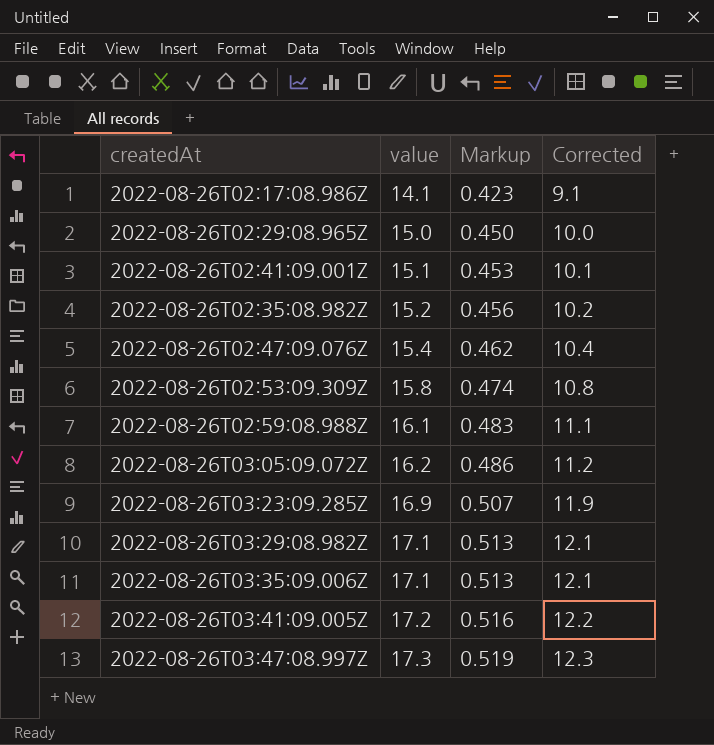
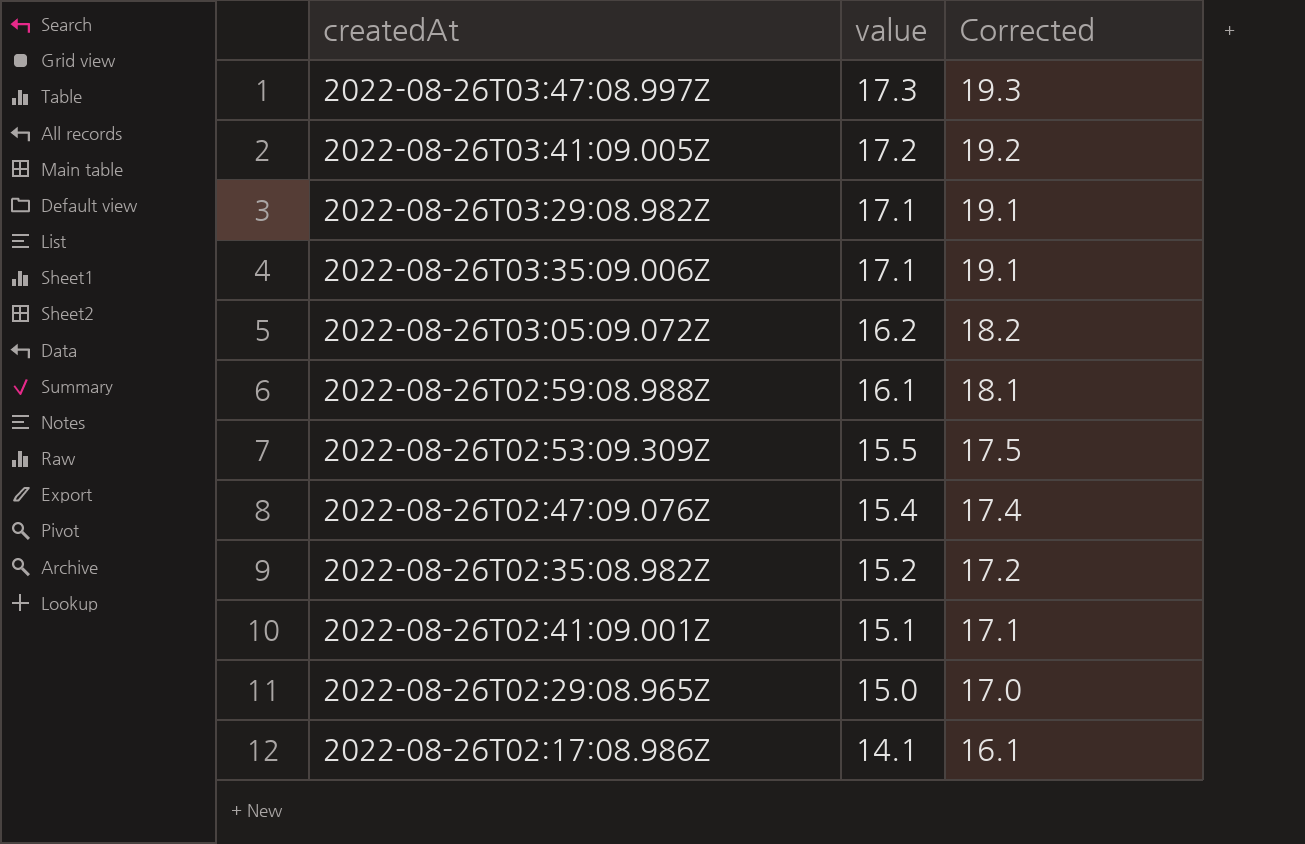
row order: value ascending -> value descending
column Markup | formula: [value] * 0.03 -> none
column Corrected | formula: [value] - 5 -> [value] + 2
row 2022-08-26T03:23:09.285Z: 16.9 | 0.507 | 11.9 -> none
2022-08-26T02:53:09.309Z | value: 15.8 -> 15.5

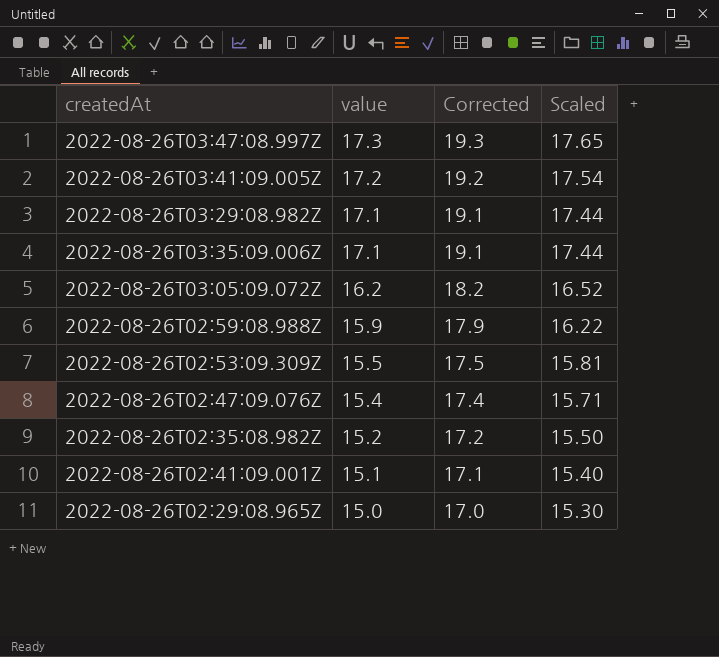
column Scaled | formula: none -> [value] * 1.02
row 2022-08-26T02:17:08.986Z: 14.1 | 16.1 -> none
2022-08-26T02:59:08.988Z | value: 16.1 -> 15.9
2022-08-26T02:59:08.988Z | Corrected: 18.1 -> 17.9

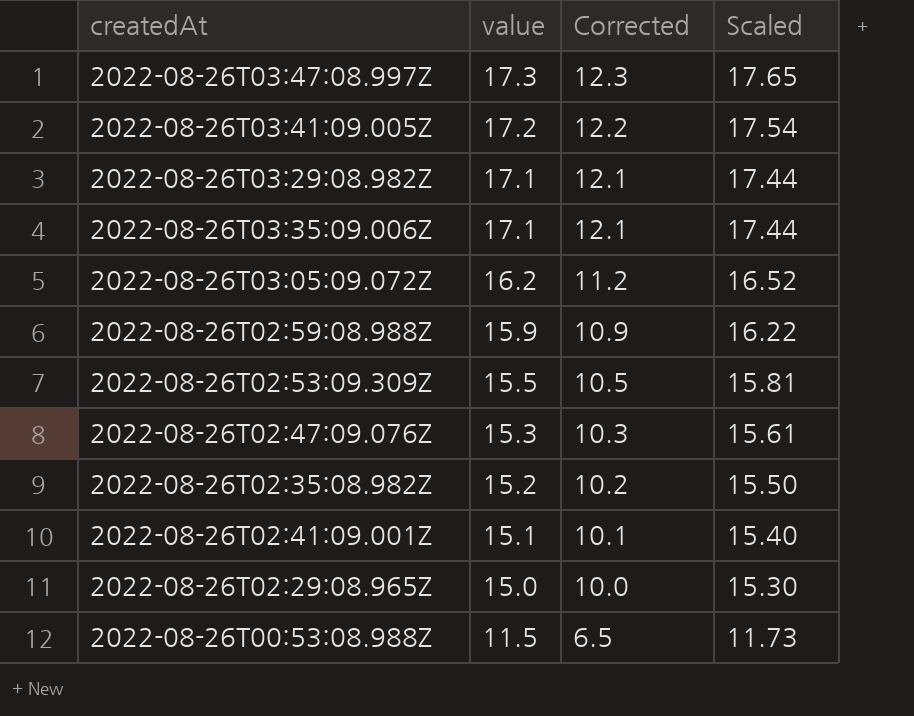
column Corrected | formula: [value] + 2 -> [value] - 5
2022-08-26T02:47:09.076Z | value: 15.4 -> 15.3
2022-08-26T02:47:09.076Z | Scaled: 15.71 -> 15.61
row 2022-08-26T00:53:08.988Z: none -> 11.5 | 6.5 | 11.73

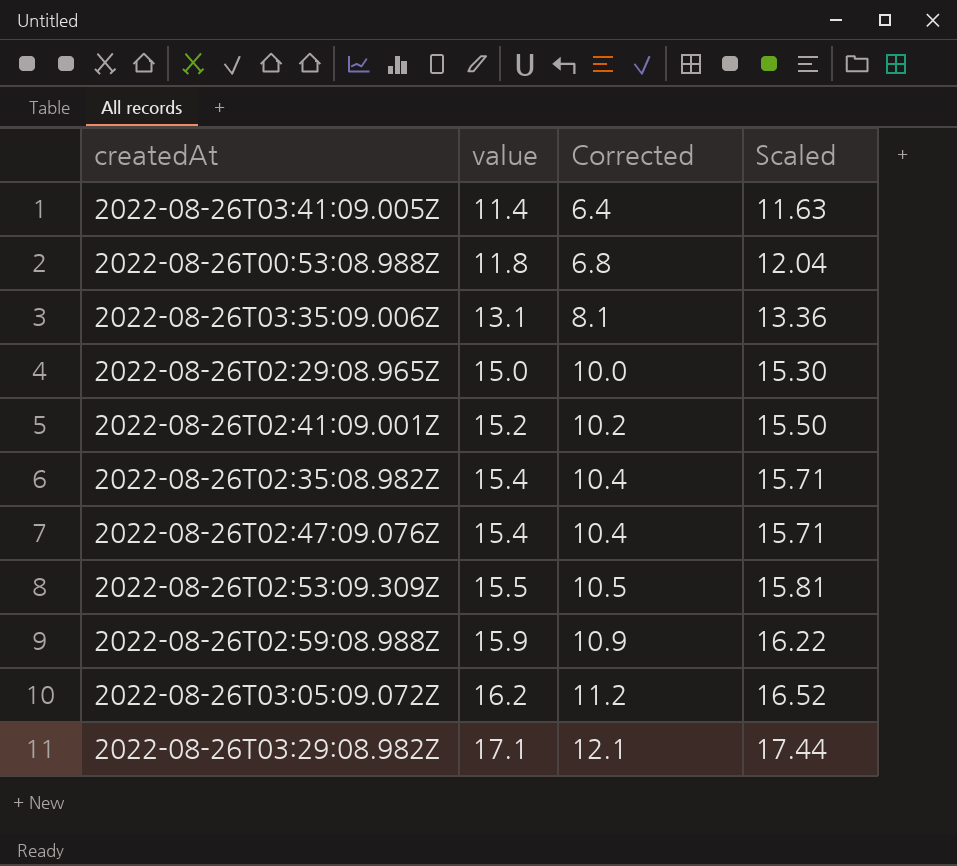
row order: value descending -> value ascending
row 2022-08-26T03:47:08.997Z: 17.3 | 12.3 | 17.65 -> none
2022-08-26T03:41:09.005Z | value: 17.2 -> 11.4
2022-08-26T03:41:09.005Z | Corrected: 12.2 -> 6.4
2022-08-26T03:41:09.005Z | Scaled: 17.54 -> 11.63
2022-08-26T00:53:08.988Z | value: 11.5 -> 11.8
2022-08-26T00:53:08.988Z | Corrected: 6.5 -> 6.8
2022-08-26T00:53:08.988Z | Scaled: 11.73 -> 12.04
2022-08-26T03:35:09.006Z | value: 17.1 -> 13.1
2022-08-26T03:35:09.006Z | Corrected: 12.1 -> 8.1
2022-08-26T03:35:09.006Z | Scaled: 17.44 -> 13.36
2022-08-26T02:41:09.001Z | value: 15.1 -> 15.2
2022-08-26T02:41:09.001Z | Corrected: 10.1 -> 10.2
2022-08-26T02:41:09.001Z | Scaled: 15.40 -> 15.50
2022-08-26T02:35:08.982Z | value: 15.2 -> 15.4
2022-08-26T02:35:08.982Z | Corrected: 10.2 -> 10.4
2022-08-26T02:35:08.982Z | Scaled: 15.50 -> 15.71
2022-08-26T02:47:09.076Z | value: 15.3 -> 15.4
2022-08-26T02:47:09.076Z | Corrected: 10.3 -> 10.4
2022-08-26T02:47:09.076Z | Scaled: 15.61 -> 15.71

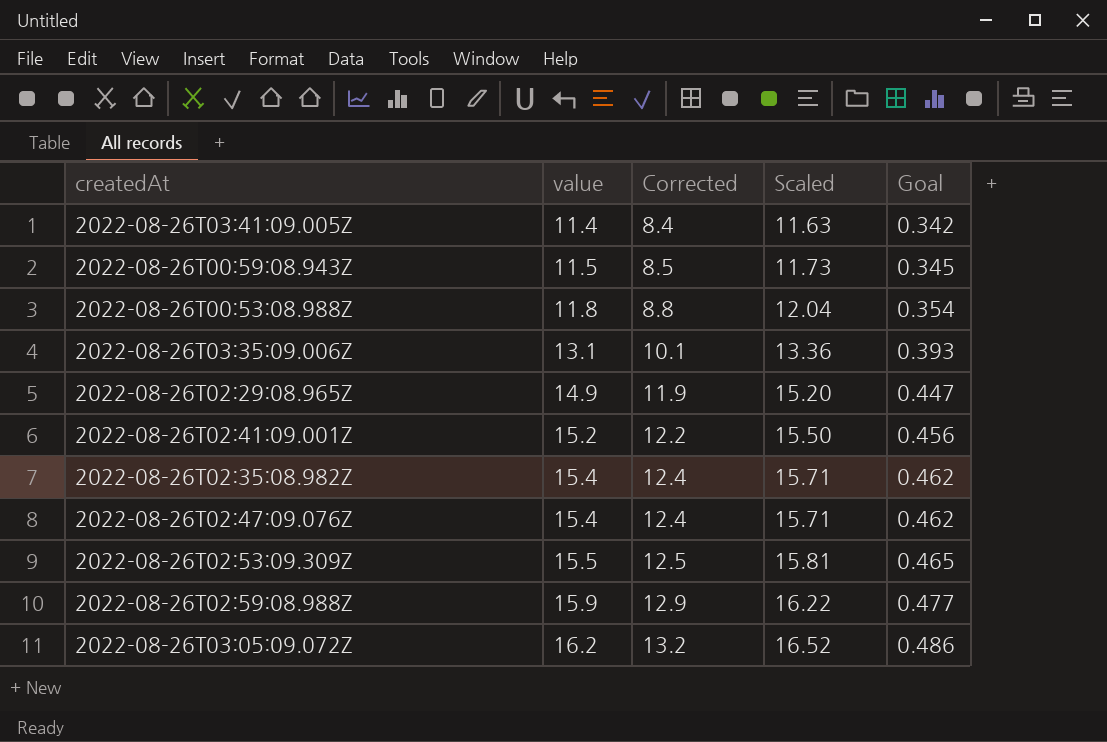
column Corrected | formula: [value] - 5 -> [value] - 3
column Goal | formula: none -> [value] * 0.03
row 2022-08-26T03:29:08.982Z: 17.1 | 12.1 | 17.44 -> none
row 2022-08-26T00:59:08.943Z: none -> 11.5 | 8.5 | 11.73 | 0.345
2022-08-26T02:29:08.965Z | value: 15.0 -> 14.9
2022-08-26T02:29:08.965Z | Scaled: 15.30 -> 15.20

